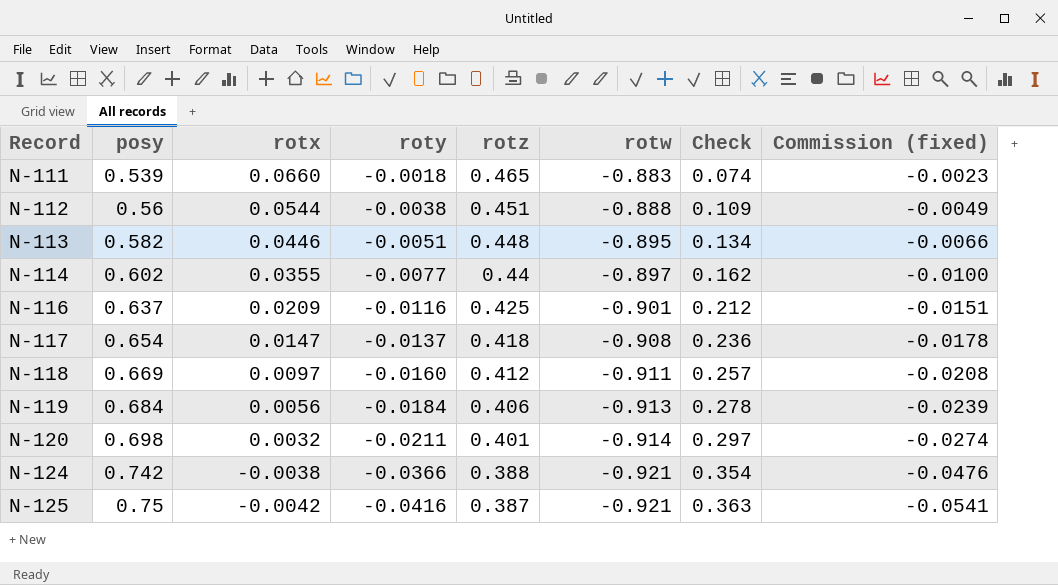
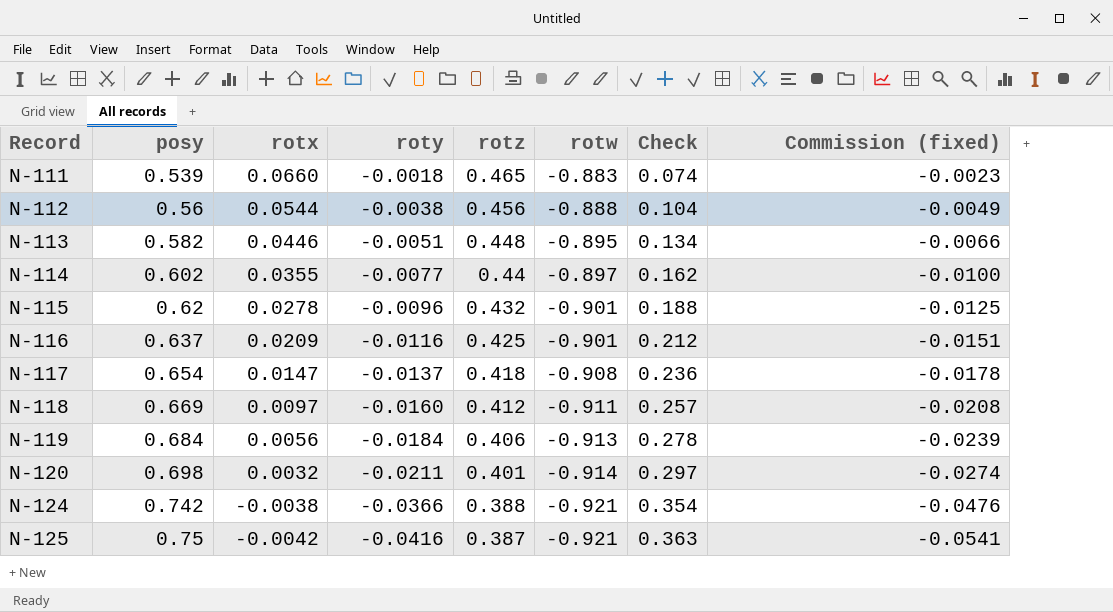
N-112 | rotz: 0.451 -> 0.456
N-112 | Check: 0.109 -> 0.104
row N-115: none -> 0.62 | 0.0278 | -0.0096 | 0.432 | -0.901 | 0.188 | -0.0125

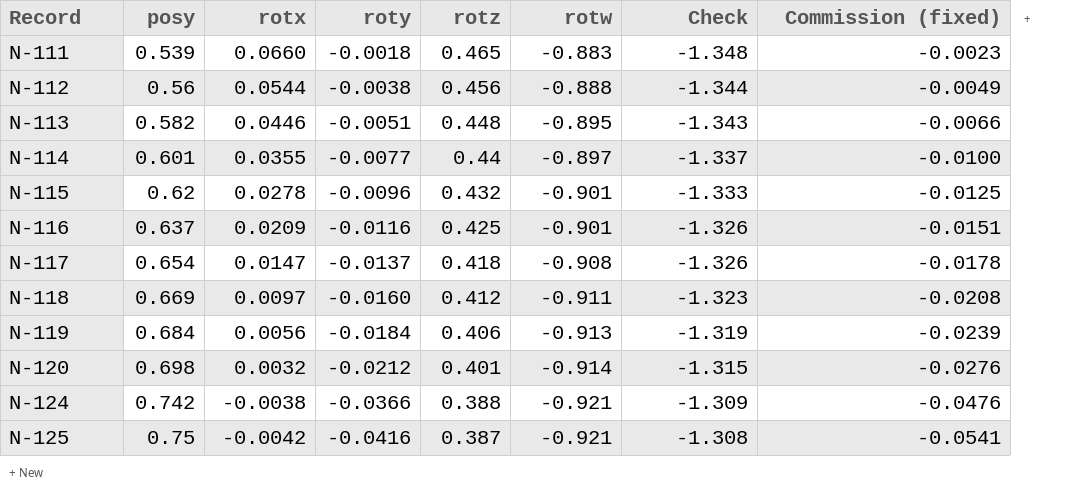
column Check | formula: [posy] - [rotz] -> [rotw] - [rotz]
N-114 | posy: 0.602 -> 0.601
N-120 | roty: -0.0211 -> -0.0212
N-120 | Commission (fixed): -0.0274 -> -0.0276

